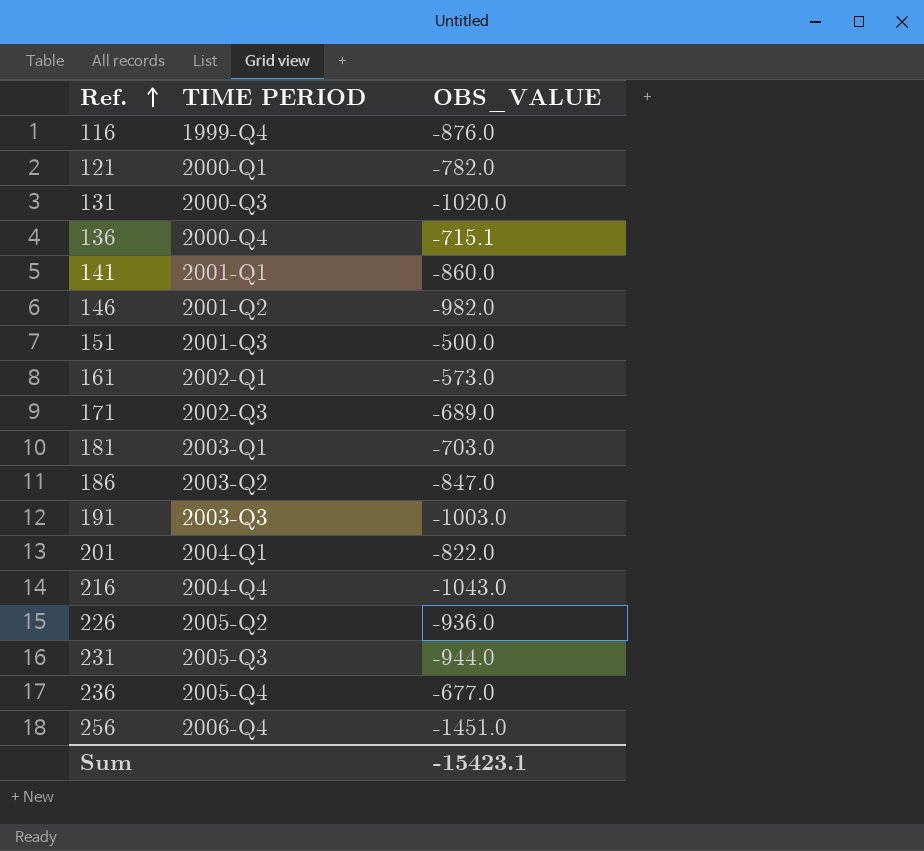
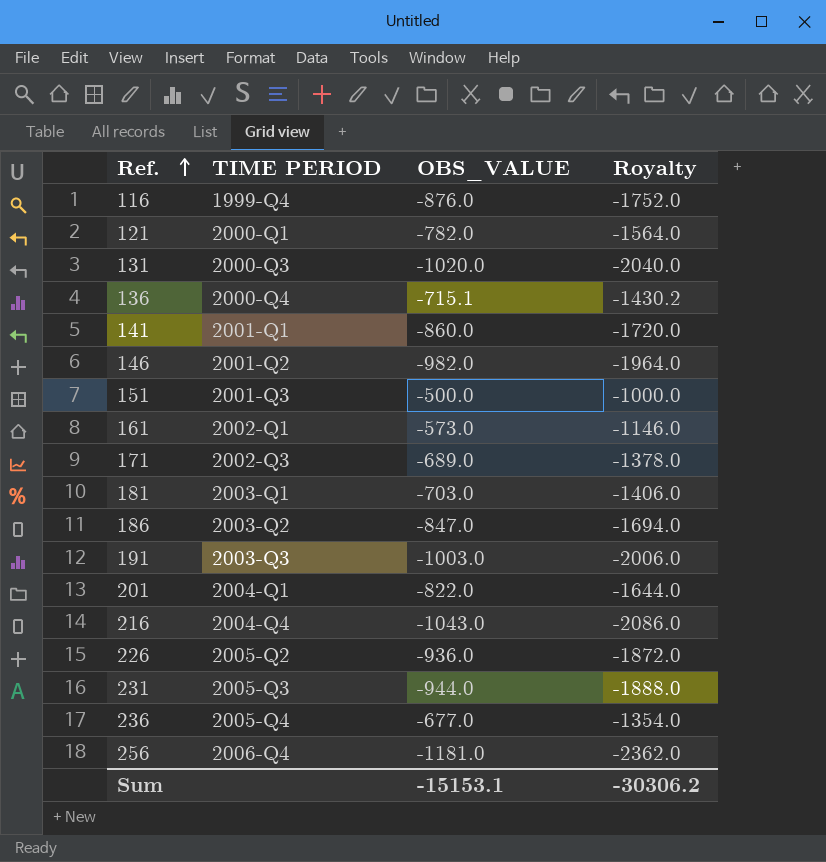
column Royalty | formula: none -> [OBS_VALUE] * 2
256 | OBS_VALUE: -1451.0 -> -1181.0
Sum | OBS_VALUE: -15423.1 -> -15153.1

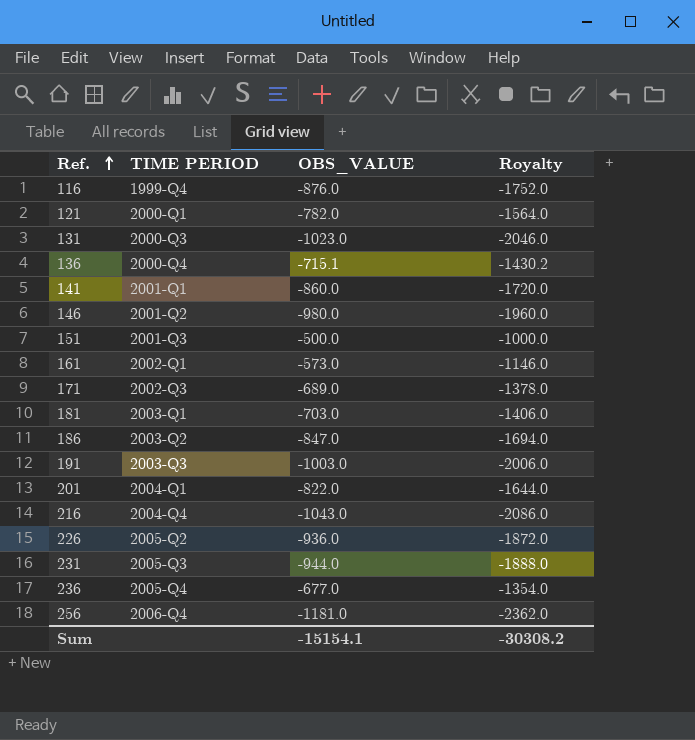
131 | OBS_VALUE: -1020.0 -> -1023.0
131 | Royalty: -2040.0 -> -2046.0
146 | OBS_VALUE: -982.0 -> -980.0
146 | Royalty: -1964.0 -> -1960.0
Sum | OBS_VALUE: -15153.1 -> -15154.1
Sum | Royalty: -30306.2 -> -30308.2

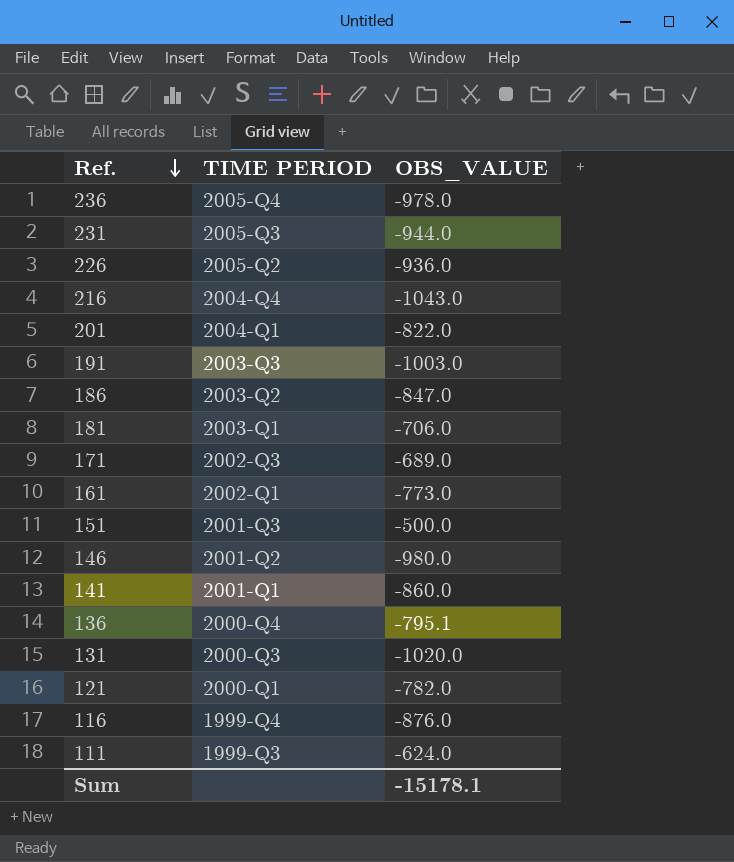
row order: Ref. ascending -> Ref. descending
column Royalty | formula: [OBS_VALUE] * 2 -> none
row 256: 2006-Q4 | -1181.0 | -2362.0 -> none
236 | OBS_VALUE: -677.0 -> -978.0
181 | OBS_VALUE: -703.0 -> -706.0
161 | OBS_VALUE: -573.0 -> -773.0
136 | OBS_VALUE: -715.1 -> -795.1
131 | OBS_VALUE: -1023.0 -> -1020.0
row 111: none -> 1999-Q3 | -624.0
Sum | OBS_VALUE: -15154.1 -> -15178.1

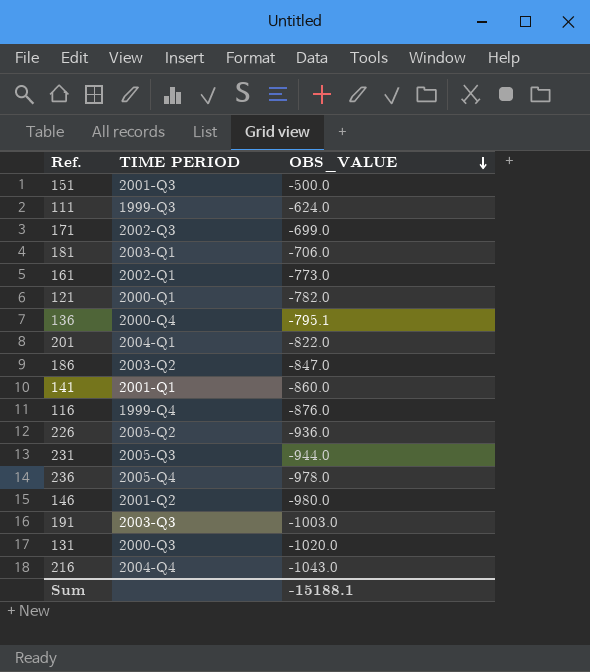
row order: Ref. descending -> OBS_VALUE descending
171 | OBS_VALUE: -689.0 -> -699.0
Sum | OBS_VALUE: -15178.1 -> -15188.1

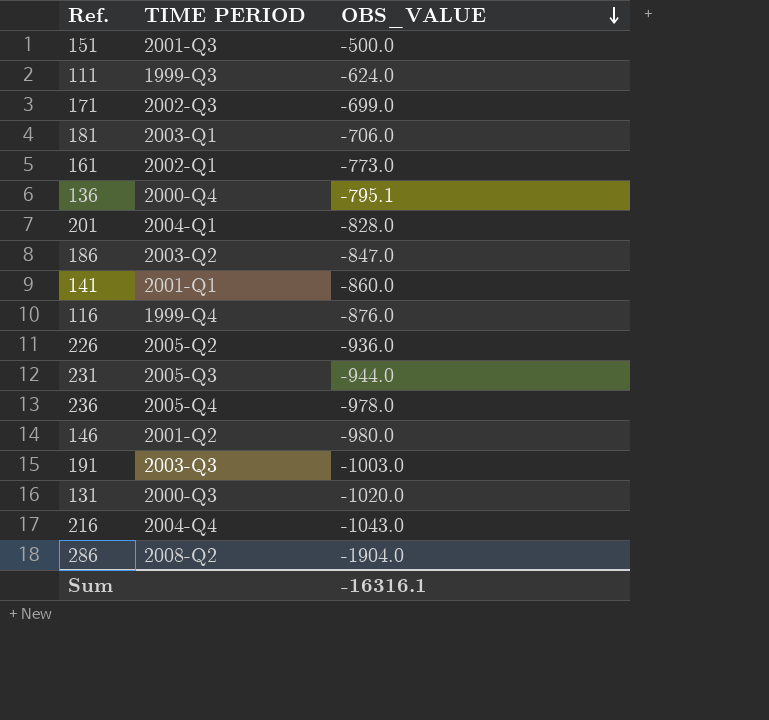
row 121: 2000-Q1 | -782.0 -> none
201 | OBS_VALUE: -822.0 -> -828.0
row 286: none -> 2008-Q2 | -1904.0
Sum | OBS_VALUE: -15188.1 -> -16316.1

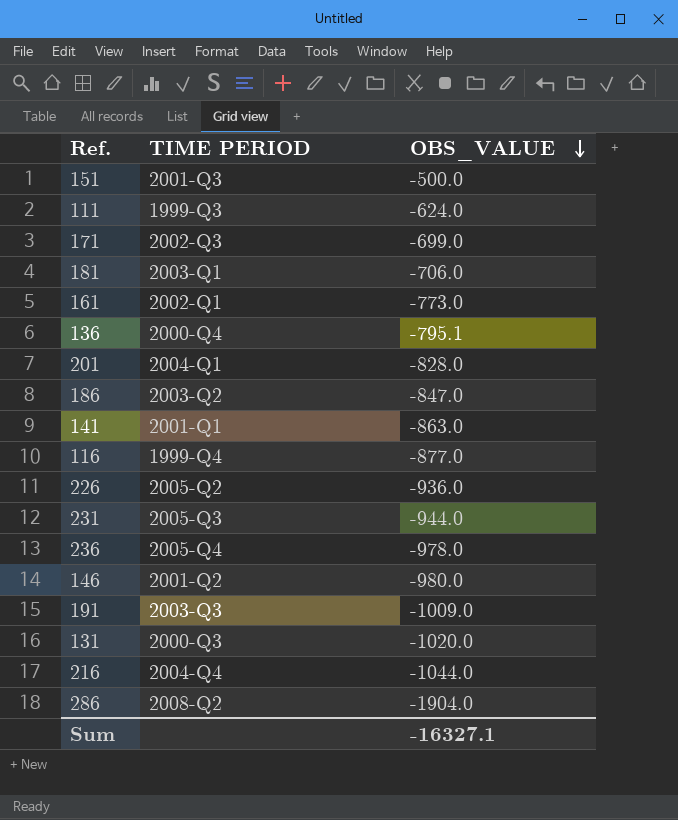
141 | OBS_VALUE: -860.0 -> -863.0
116 | OBS_VALUE: -876.0 -> -877.0
191 | OBS_VALUE: -1003.0 -> -1009.0
216 | OBS_VALUE: -1043.0 -> -1044.0
Sum | OBS_VALUE: -16316.1 -> -16327.1

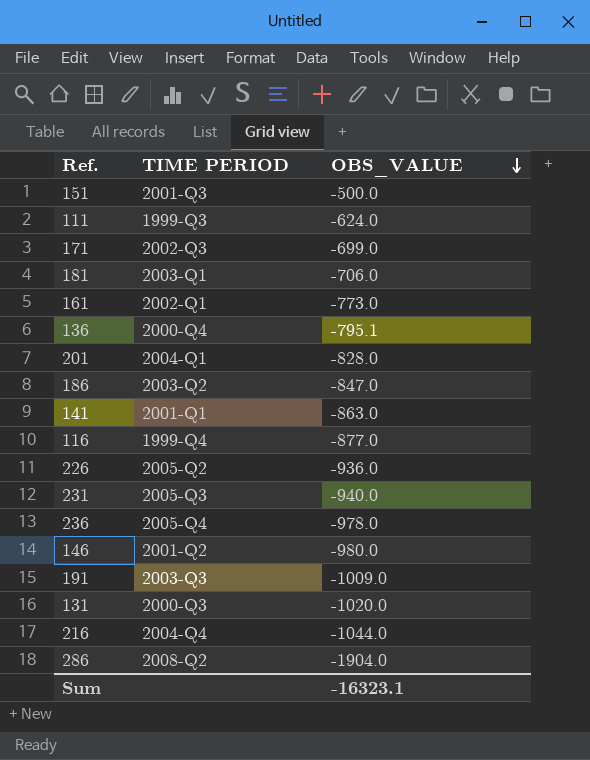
231 | OBS_VALUE: -944.0 -> -940.0
Sum | OBS_VALUE: -16327.1 -> -16323.1

